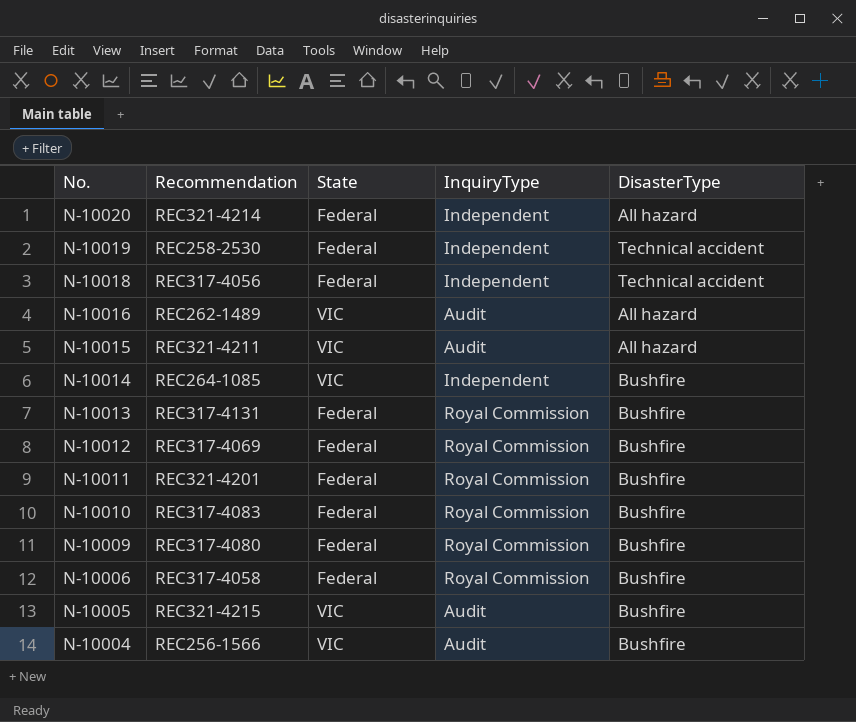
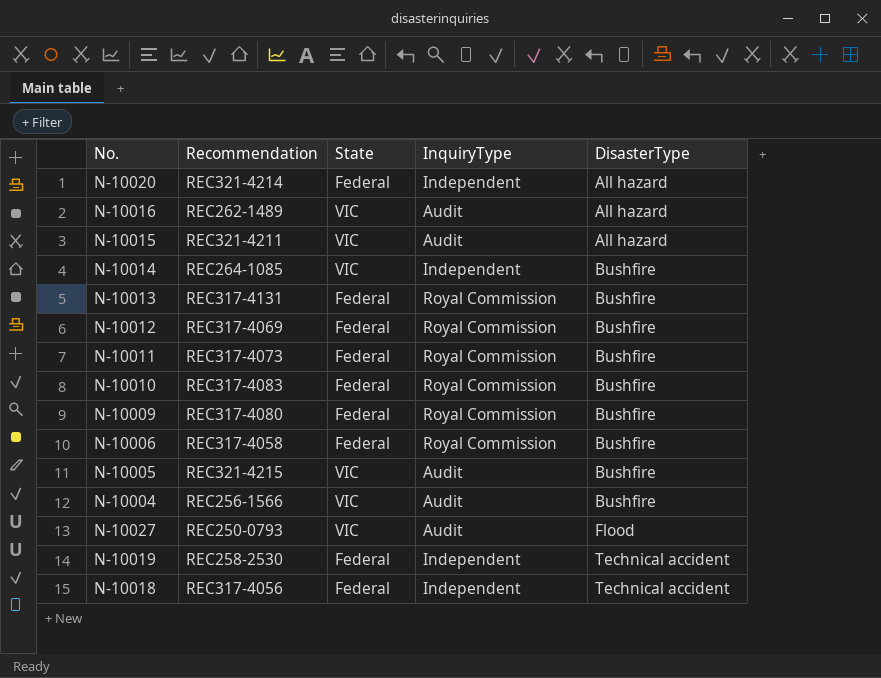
row order: No. descending -> DisasterType ascending
N-10011 | Recommendation: REC321-4201 -> REC317-4073
row N-10027: none -> REC250-0793 | VIC | Audit | Flood

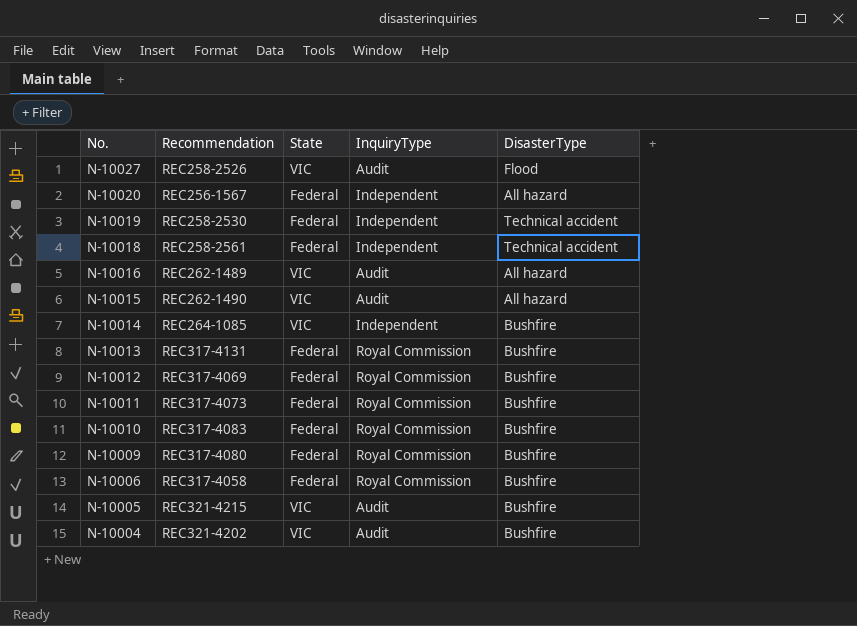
row order: DisasterType ascending -> No. descending
N-10027 | Recommendation: REC250-0793 -> REC258-2526
N-10020 | Recommendation: REC321-4214 -> REC256-1567
N-10018 | Recommendation: REC317-4056 -> REC258-2561
N-10015 | Recommendation: REC321-4211 -> REC262-1490
N-10004 | Recommendation: REC256-1566 -> REC321-4202

